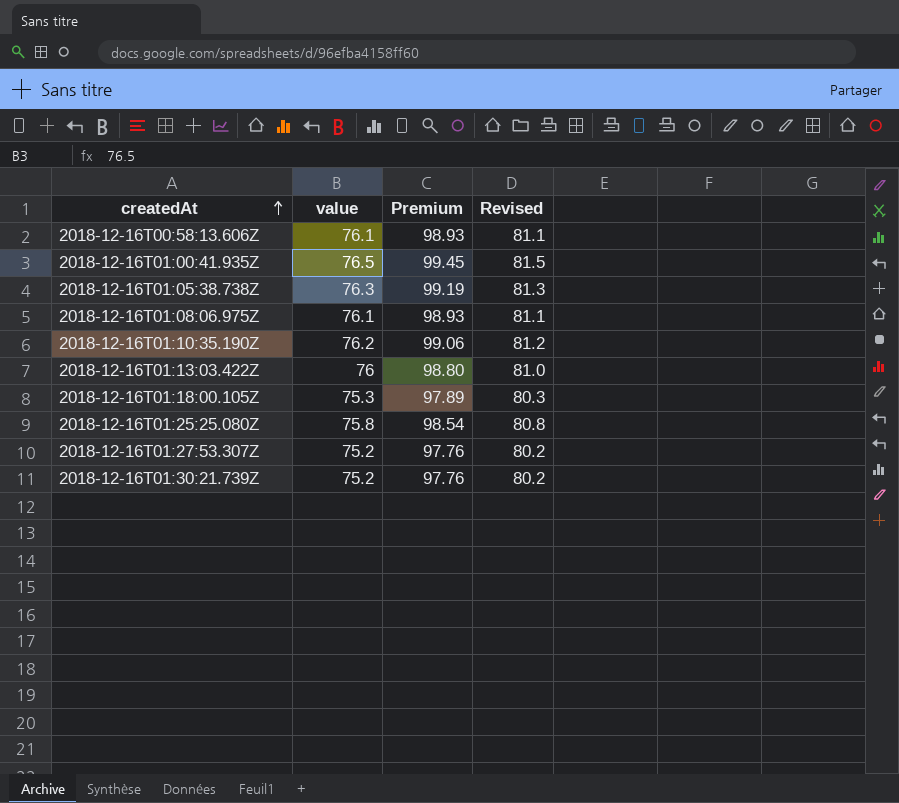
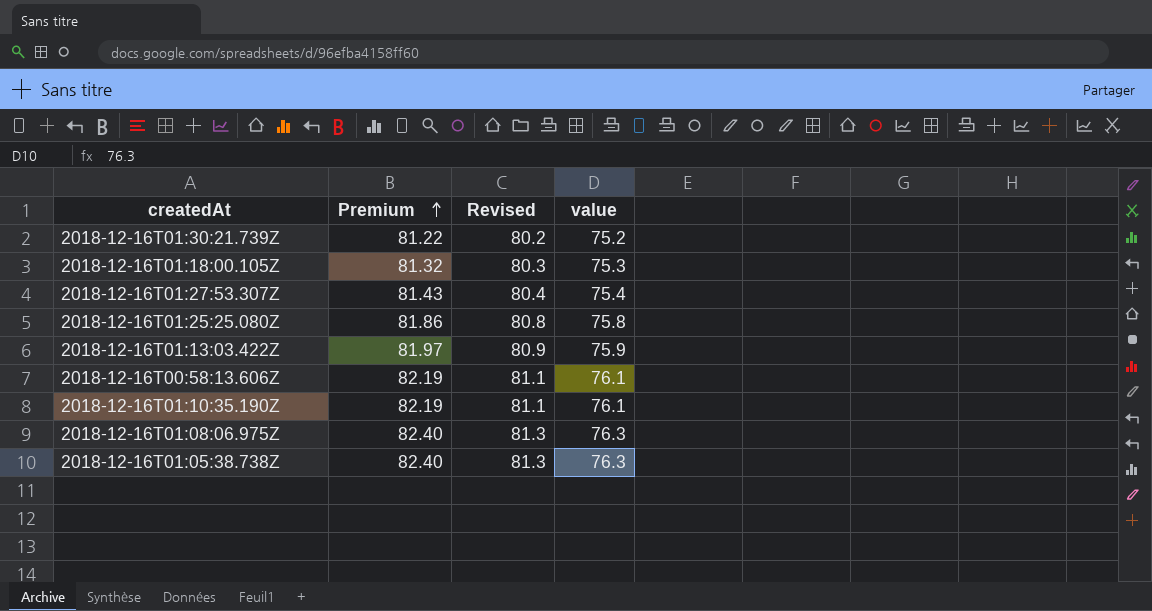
row order: createdAt ascending -> Premium ascending
column Premium | formula: [value] * 1.3 -> [value] * 1.08
column value | position: 2 -> 4
row 2018-12-16T01:00:41.935Z: 76.5 | 99.45 | 81.5 -> none
2018-12-16T01:27:53.307Z | Revised: 80.2 -> 80.4
2018-12-16T01:27:53.307Z | value: 75.2 -> 75.4
2018-12-16T01:13:03.422Z | Revised: 81.0 -> 80.9
2018-12-16T01:13:03.422Z | value: 76 -> 75.9
2018-12-16T01:10:35.190Z | Revised: 81.2 -> 81.1
2018-12-16T01:10:35.190Z | value: 76.2 -> 76.1
2018-12-16T01:08:06.975Z | Revised: 81.1 -> 81.3
2018-12-16T01:08:06.975Z | value: 76.1 -> 76.3

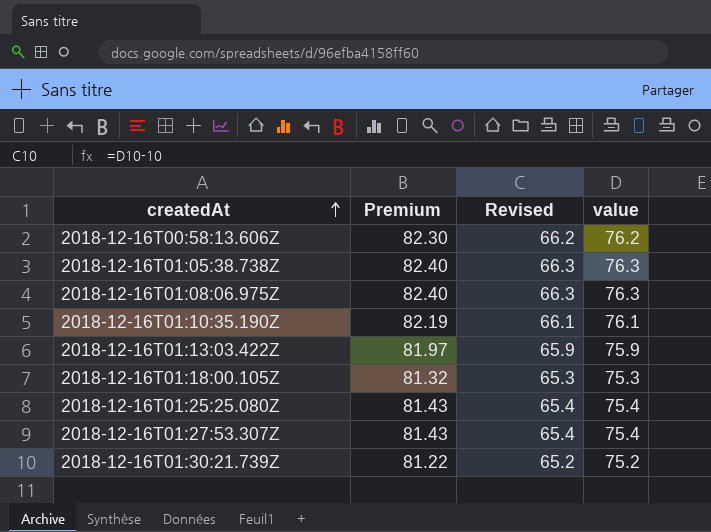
row order: Premium ascending -> createdAt ascending
column Revised | formula: [value] + 5 -> [value] - 10
2018-12-16T00:58:13.606Z | Premium: 82.19 -> 82.30
2018-12-16T00:58:13.606Z | value: 76.1 -> 76.2
2018-12-16T01:25:25.080Z | Premium: 81.86 -> 81.43
2018-12-16T01:25:25.080Z | value: 75.8 -> 75.4

